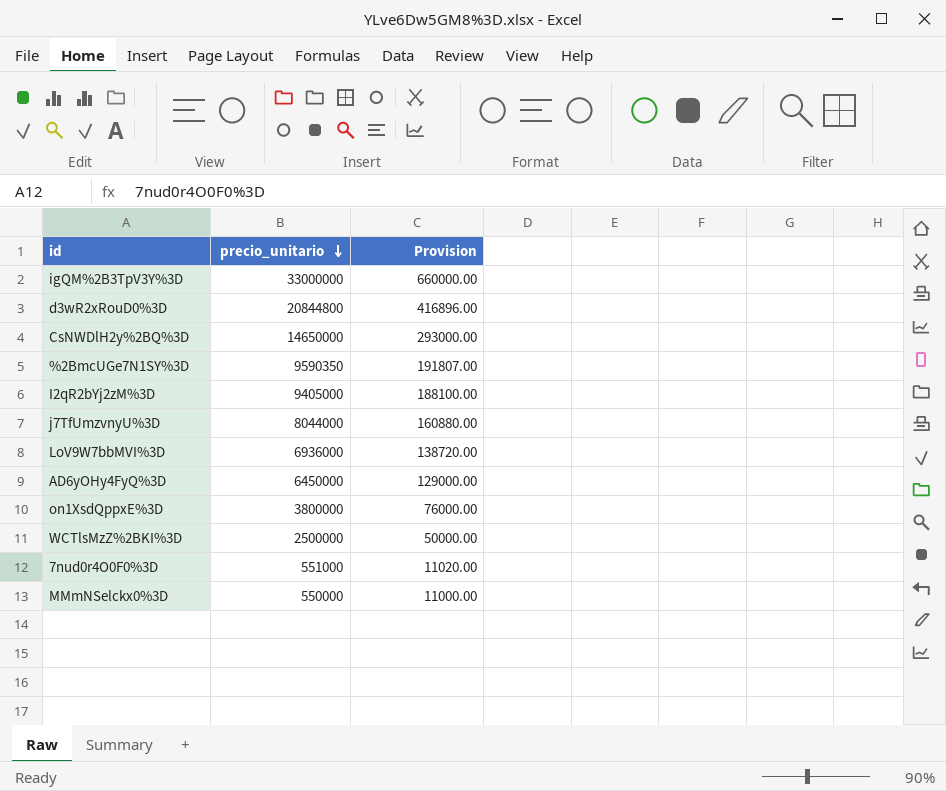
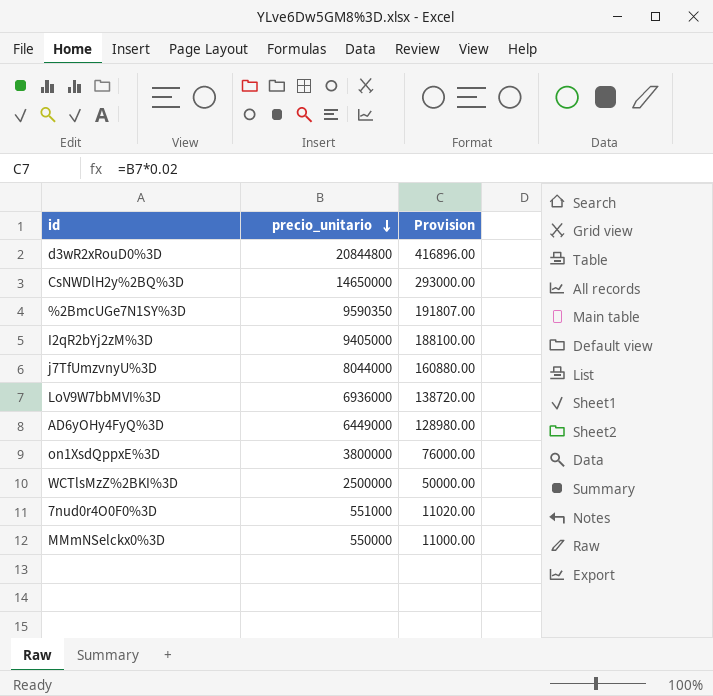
row igQM%2B3TpV3Y%3D: 33000000 | 660000.00 -> none
AD6yOHy4FyQ%3D | precio_unitario: 6450000 -> 6449000
AD6yOHy4FyQ%3D | Provision: 129000.00 -> 128980.00

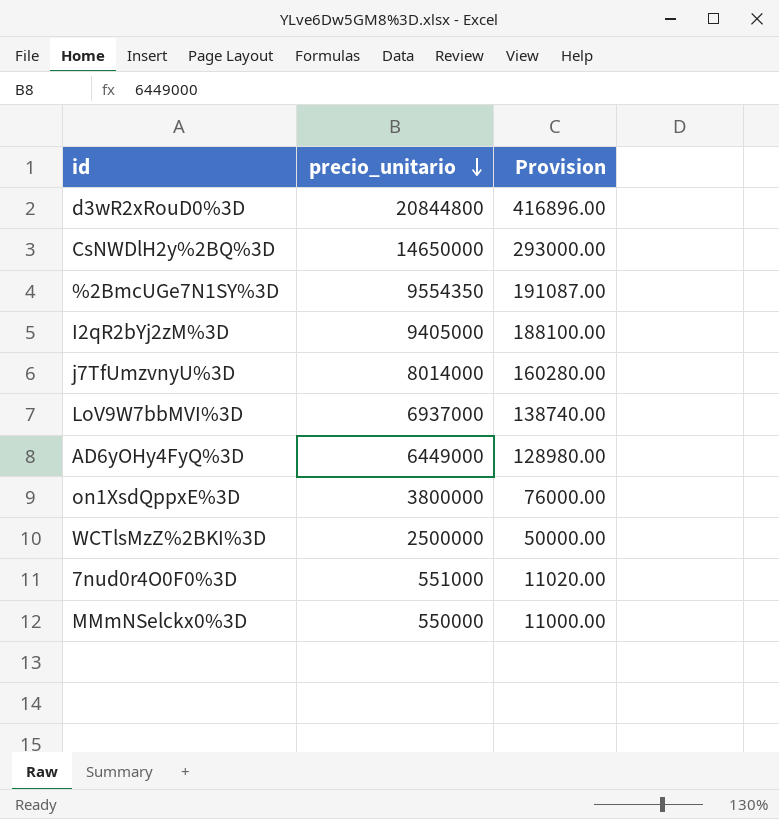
%2BmcUGe7N1SY%3D | precio_unitario: 9590350 -> 9554350
%2BmcUGe7N1SY%3D | Provision: 191807.00 -> 191087.00
j7TfUmzvnyU%3D | precio_unitario: 8044000 -> 8014000
j7TfUmzvnyU%3D | Provision: 160880.00 -> 160280.00
LoV9W7bbMVI%3D | precio_unitario: 6936000 -> 6937000
LoV9W7bbMVI%3D | Provision: 138720.00 -> 138740.00

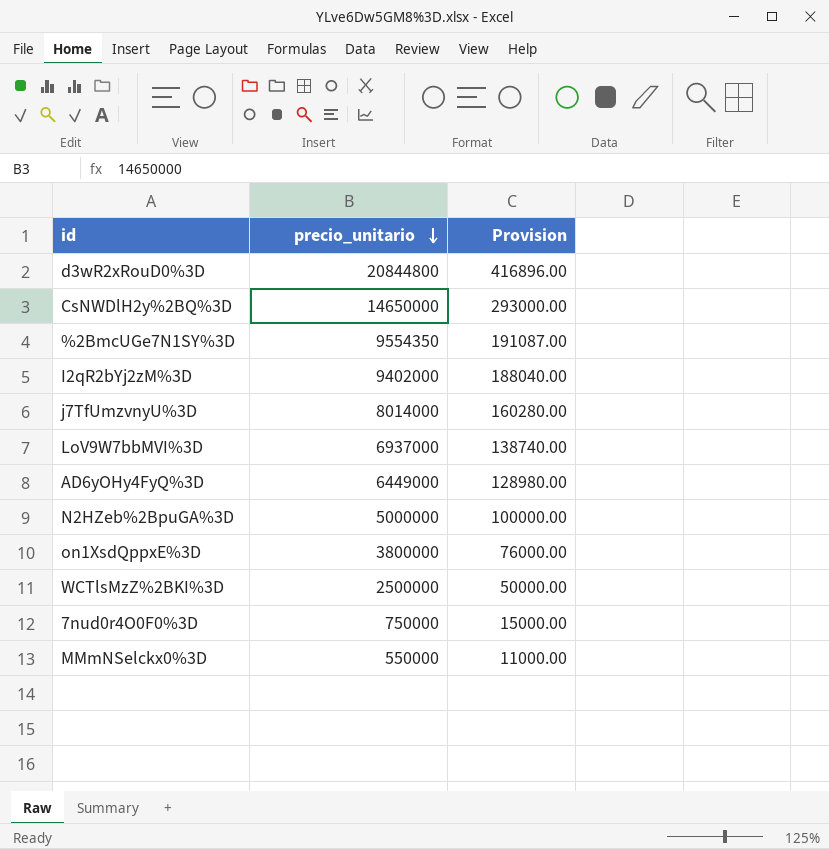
I2qR2bYj2zM%3D | precio_unitario: 9405000 -> 9402000
I2qR2bYj2zM%3D | Provision: 188100.00 -> 188040.00
row N2HZeb%2BpuGA%3D: none -> 5000000 | 100000.00
7nud0r4O0F0%3D | precio_unitario: 551000 -> 750000
7nud0r4O0F0%3D | Provision: 11020.00 -> 15000.00

